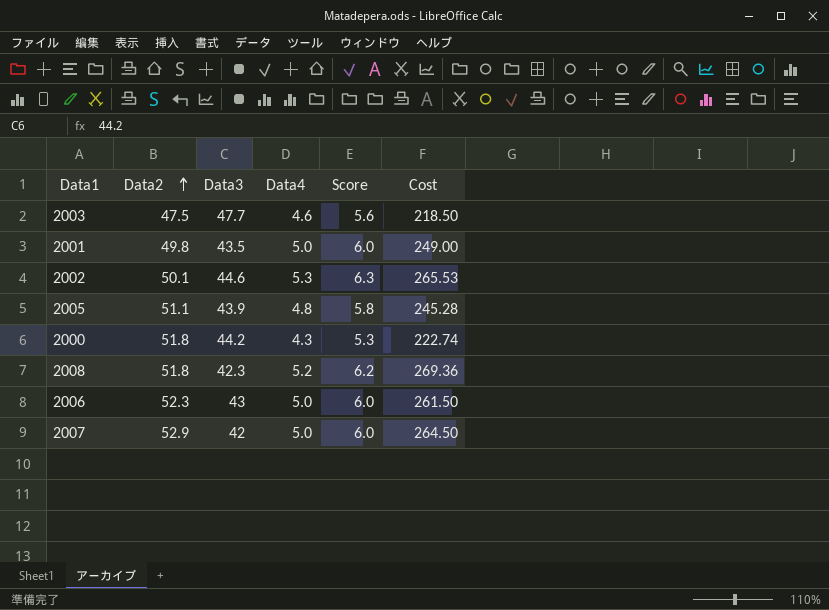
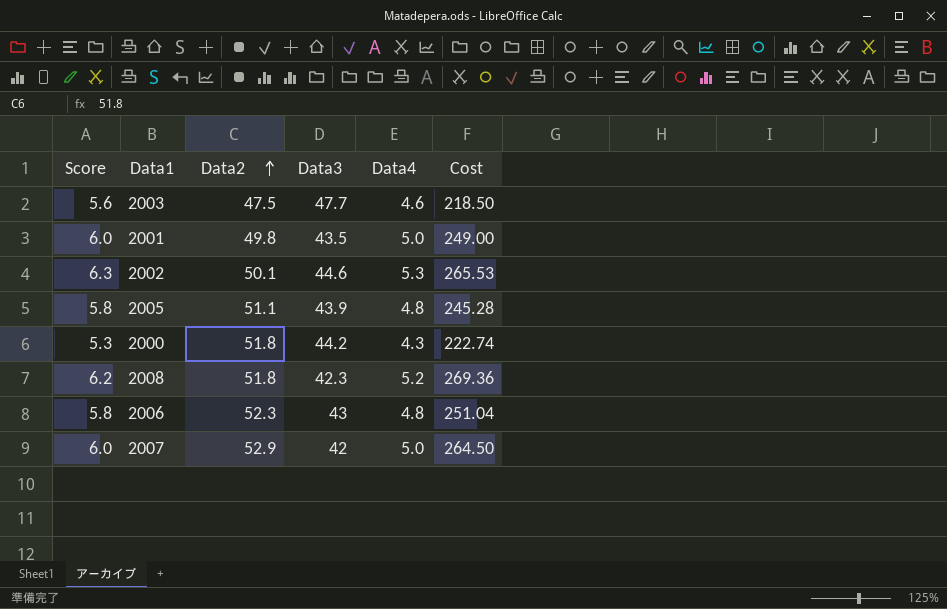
column Score | position: 5 -> 1
2006 | Score: 6.0 -> 5.8
2006 | Data4: 5.0 -> 4.8
2006 | Cost: 261.50 -> 251.04

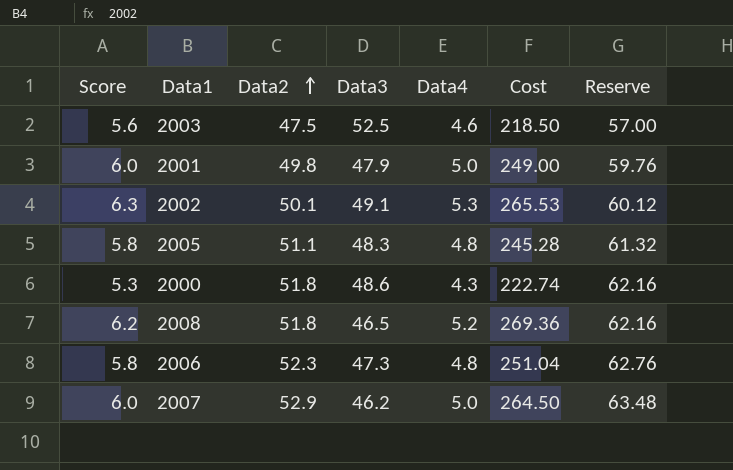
column Reserve | formula: none -> [Data2] * 1.2
2003 | Data3: 47.7 -> 52.5
2001 | Data3: 43.5 -> 47.9
2002 | Data3: 44.6 -> 49.1
2005 | Data3: 43.9 -> 48.3
2000 | Data3: 44.2 -> 48.6
2008 | Data3: 42.3 -> 46.5
2006 | Data3: 43 -> 47.3
2007 | Data3: 42 -> 46.2

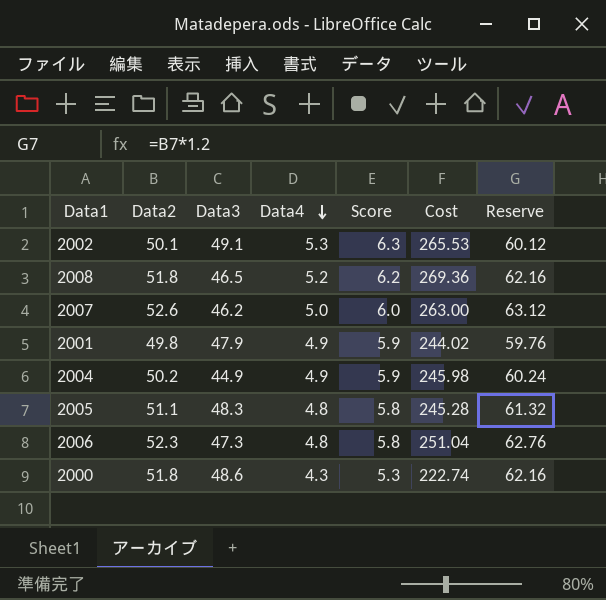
row order: Data2 ascending -> Data4 descending
column Score | position: 1 -> 5
row 2003: 5.6 | 47.5 | 52.5 | 4.6 | 218.50 | 57.00 -> none
2007 | Data2: 52.9 -> 52.6
2007 | Cost: 264.50 -> 263.00
2007 | Reserve: 63.48 -> 63.12
2001 | Data4: 5.0 -> 4.9
2001 | Score: 6.0 -> 5.9
2001 | Cost: 249.00 -> 244.02
row 2004: none -> 50.2 | 44.9 | 4.9 | 5.9 | 245.98 | 60.24

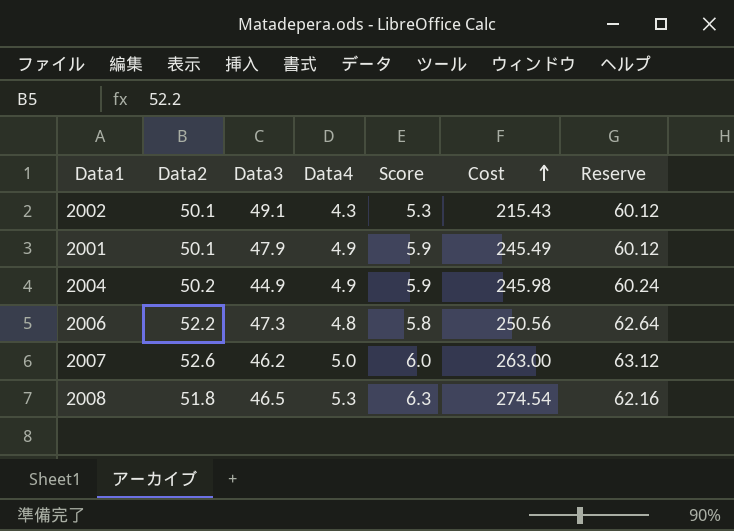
row order: Data4 descending -> Cost ascending
row 2005: 51.1 | 48.3 | 4.8 | 5.8 | 245.28 | 61.32 -> none
row 2000: 51.8 | 48.6 | 4.3 | 5.3 | 222.74 | 62.16 -> none
2002 | Data4: 5.3 -> 4.3
2002 | Score: 6.3 -> 5.3
2002 | Cost: 265.53 -> 215.43
2001 | Data2: 49.8 -> 50.1
2001 | Cost: 244.02 -> 245.49
2001 | Reserve: 59.76 -> 60.12
2006 | Data2: 52.3 -> 52.2
2006 | Cost: 251.04 -> 250.56
2006 | Reserve: 62.76 -> 62.64
2008 | Data4: 5.2 -> 5.3
2008 | Score: 6.2 -> 6.3
2008 | Cost: 269.36 -> 274.54

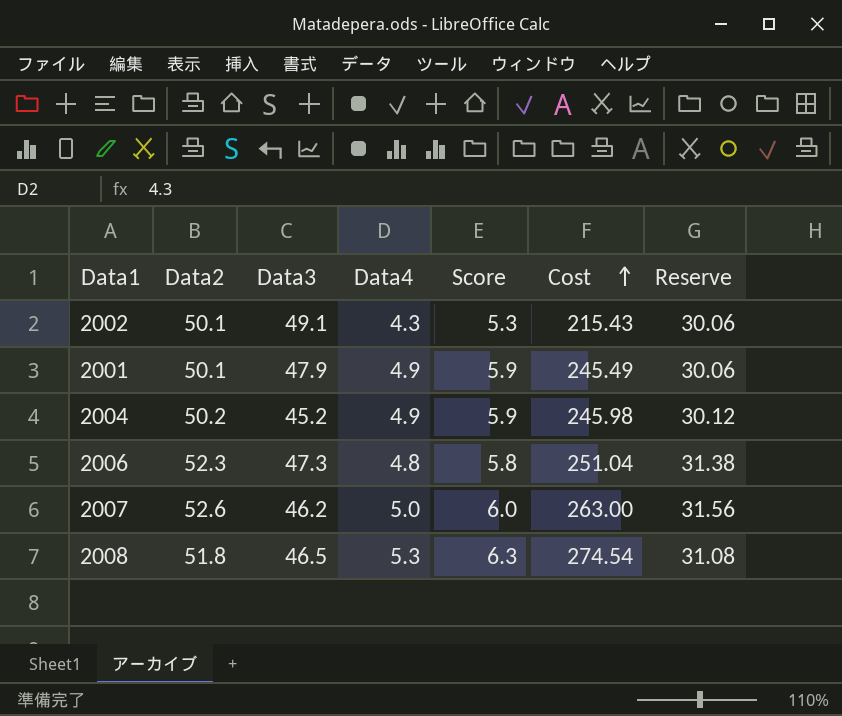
column Reserve | formula: [Data2] * 1.2 -> [Data2] * 0.6
2004 | Data3: 44.9 -> 45.2
2006 | Data2: 52.2 -> 52.3
2006 | Cost: 250.56 -> 251.04

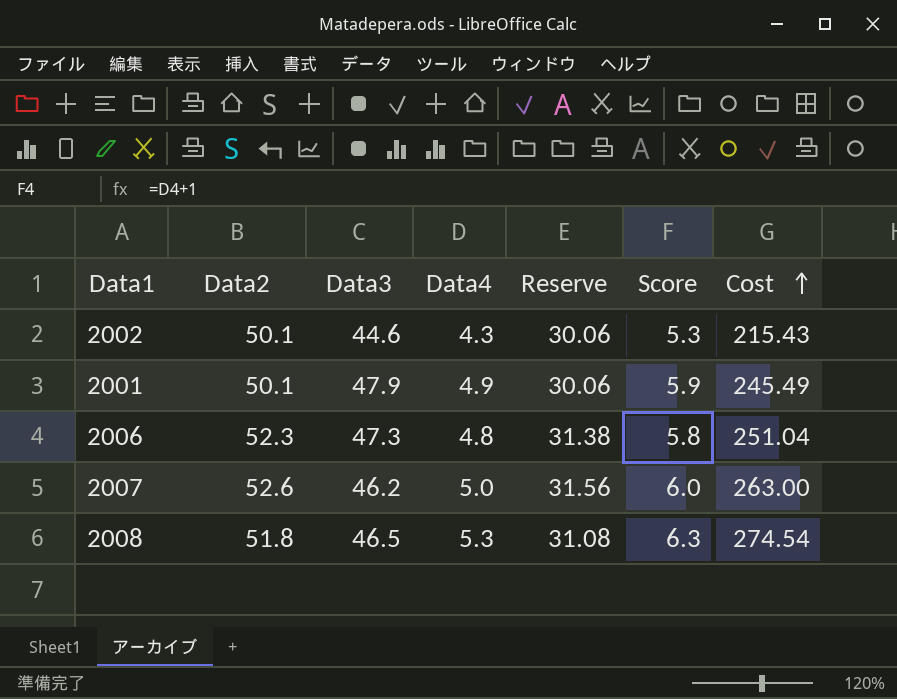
column Reserve | position: 7 -> 5
row 2004: 50.2 | 45.2 | 4.9 | 5.9 | 245.98 | 30.12 -> none
2002 | Data3: 49.1 -> 44.6

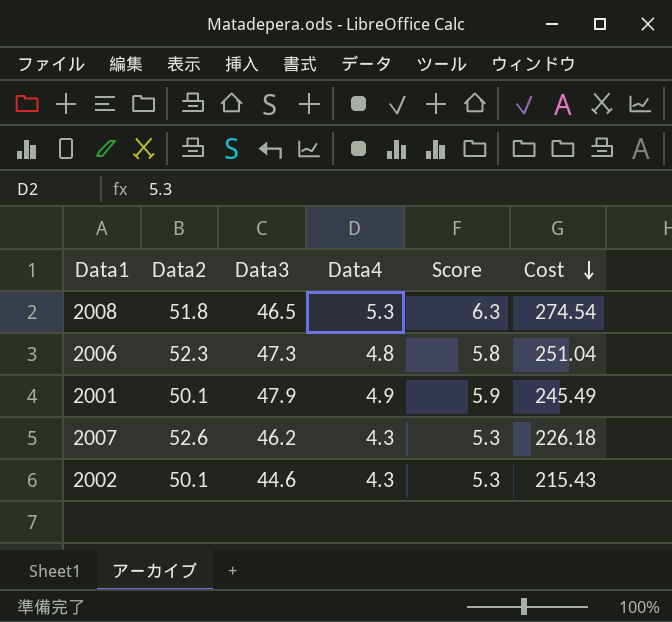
row order: Cost ascending -> Cost descending
column Reserve | formula: [Data2] * 0.6 -> none
2007 | Data4: 5.0 -> 4.3
2007 | Score: 6.0 -> 5.3
2007 | Cost: 263.00 -> 226.18

